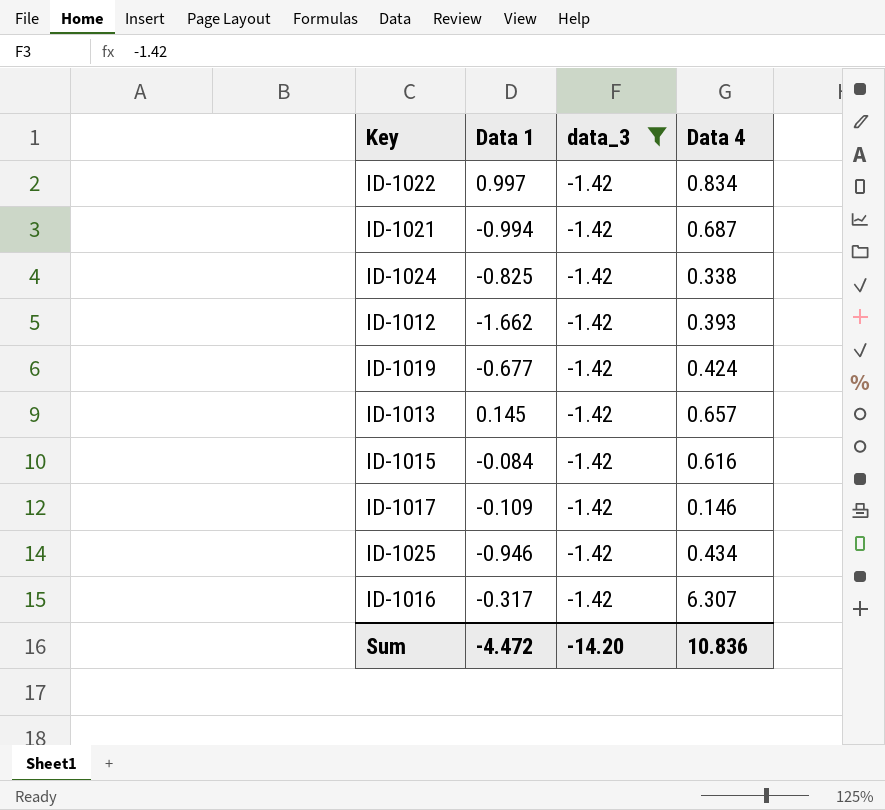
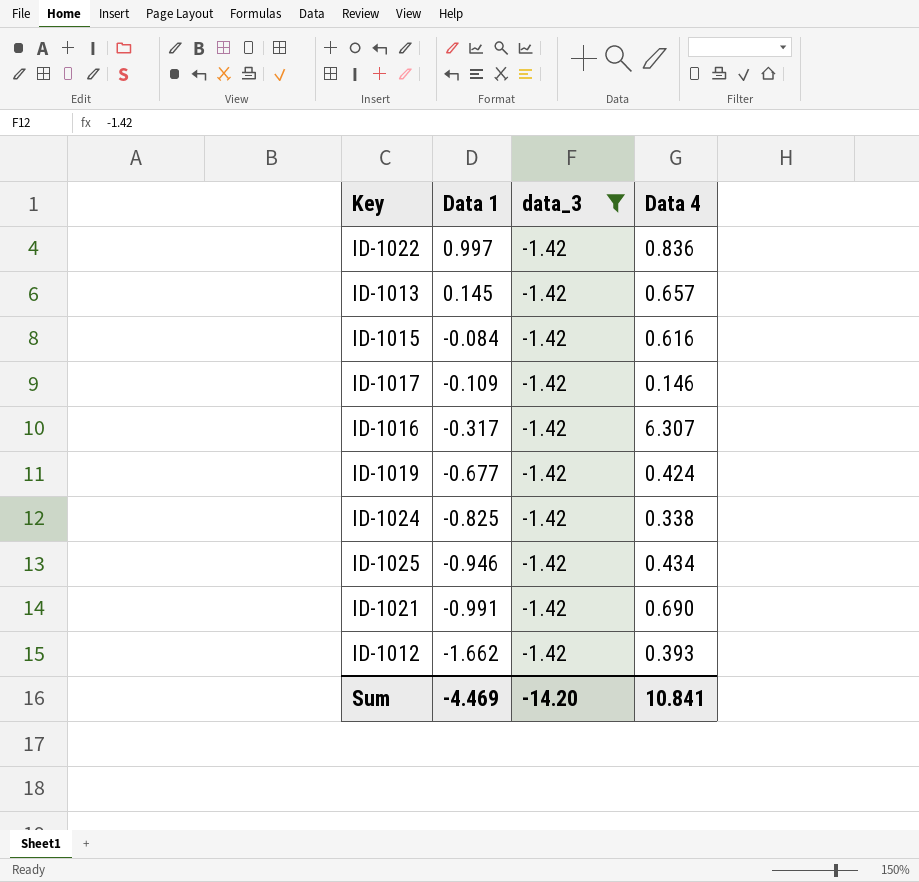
row order: none -> Data 1 descending
ID-1022 | Data 4: 0.834 -> 0.836
ID-1021 | Data 1: -0.994 -> -0.991
ID-1021 | Data 4: 0.687 -> 0.690
Sum | Data 1: -4.472 -> -4.469
Sum | Data 4: 10.836 -> 10.841

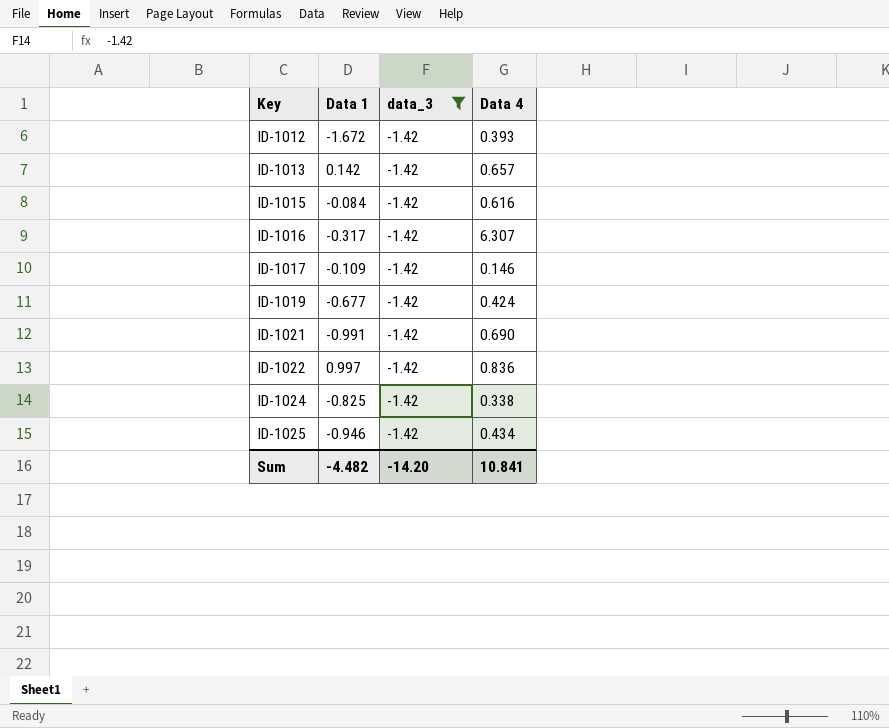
row order: Data 1 descending -> Key ascending
ID-1012 | Data 1: -1.662 -> -1.672
ID-1013 | Data 1: 0.145 -> 0.142
Sum | Data 1: -4.469 -> -4.482

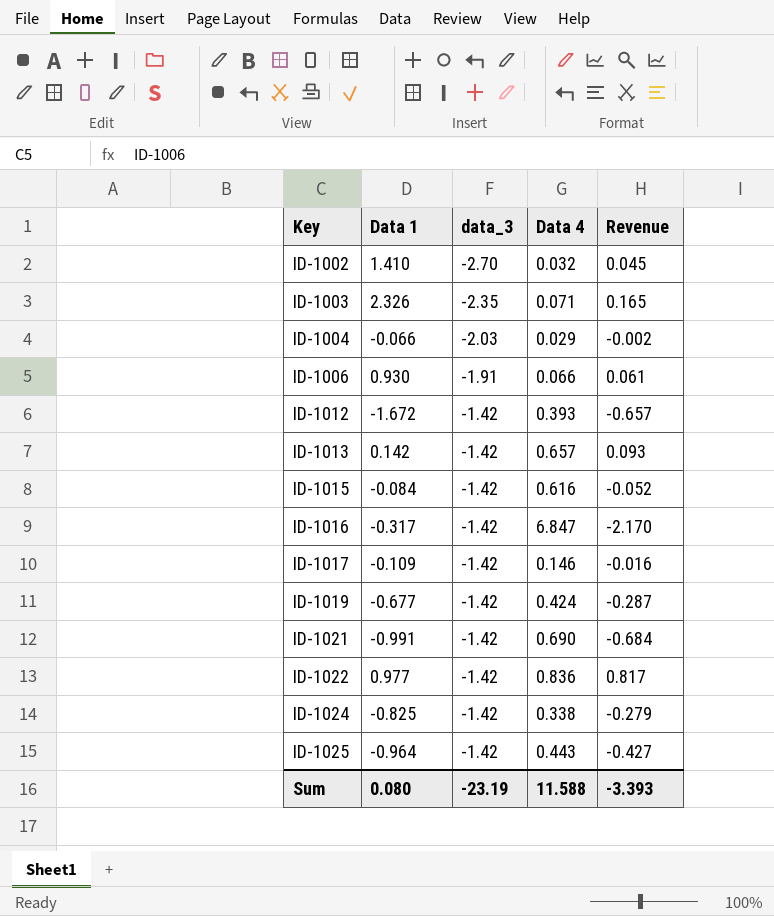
filter: data_3 = -1.42 -> none
column Revenue | formula: none -> [Data 1] * [Data 4]
ID-1016 | Data 4: 6.307 -> 6.847
ID-1022 | Data 1: 0.997 -> 0.977
ID-1025 | Data 1: -0.946 -> -0.964
ID-1025 | Data 4: 0.434 -> 0.443
Sum | Data 1: -4.482 -> 0.080
Sum | data_3: -14.20 -> -23.19
Sum | Data 4: 10.841 -> 11.588

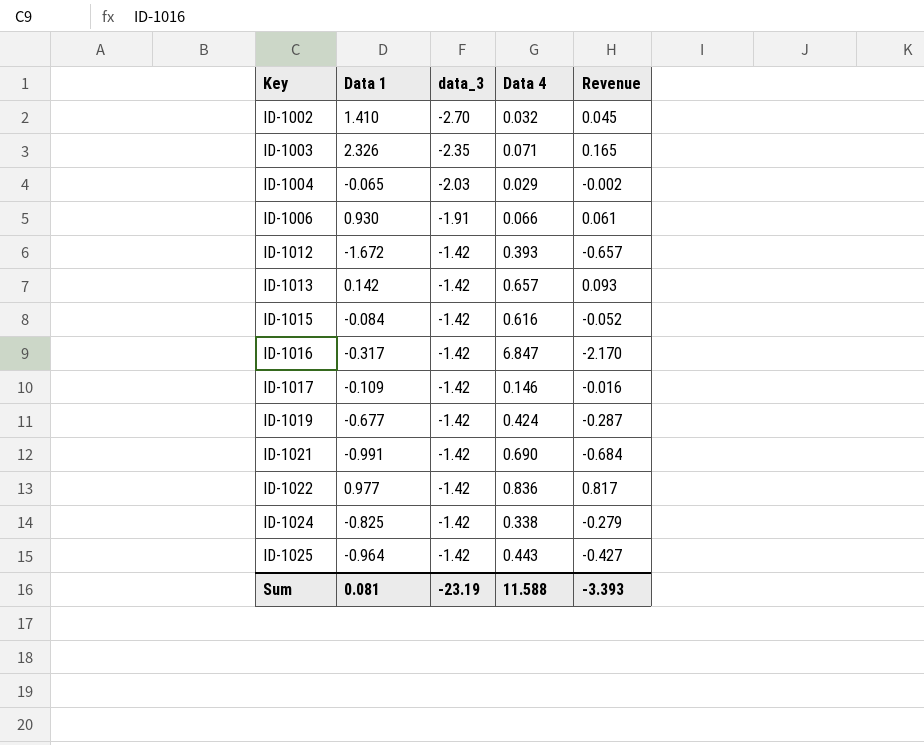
ID-1004 | Data 1: -0.066 -> -0.065
Sum | Data 1: 0.080 -> 0.081

